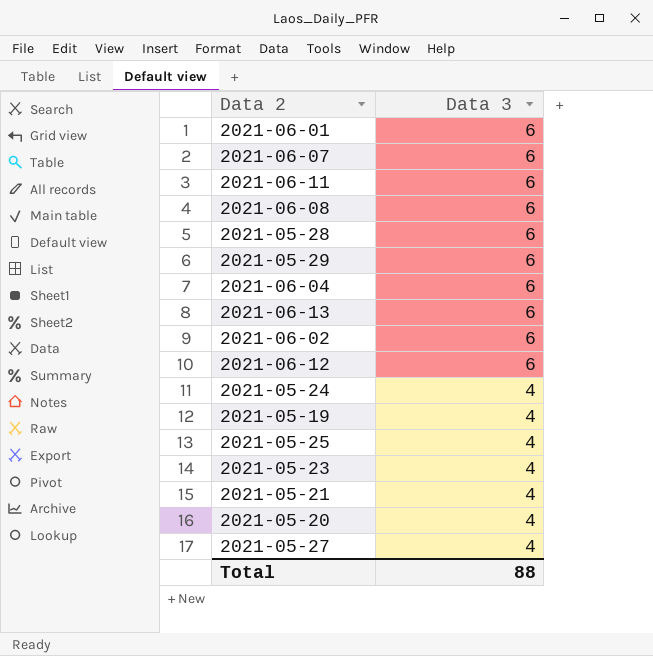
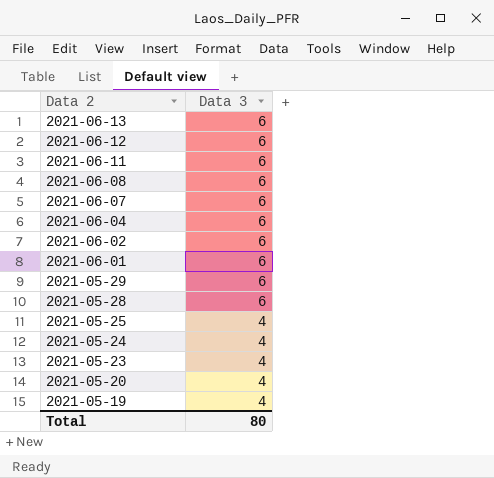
row order: Data 3 descending -> Data 2 descending
row 2021-05-21: 4 -> none
row 2021-05-27: 4 -> none
Total | Data 3: 88 -> 80

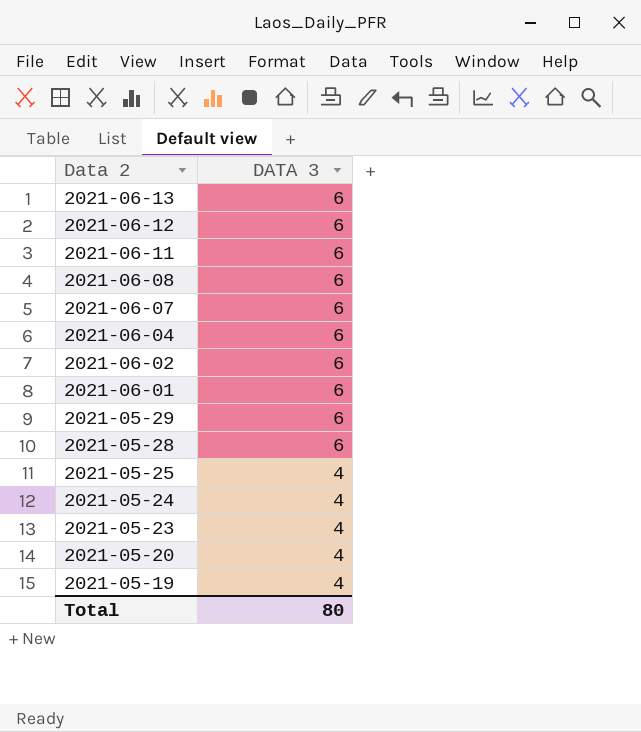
column name: Data 3 -> DATA 3

